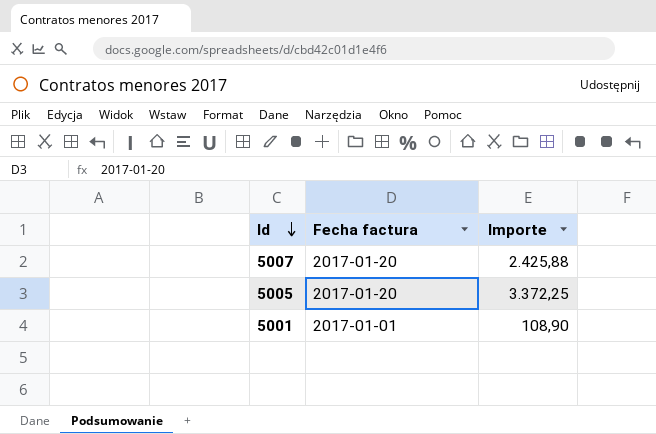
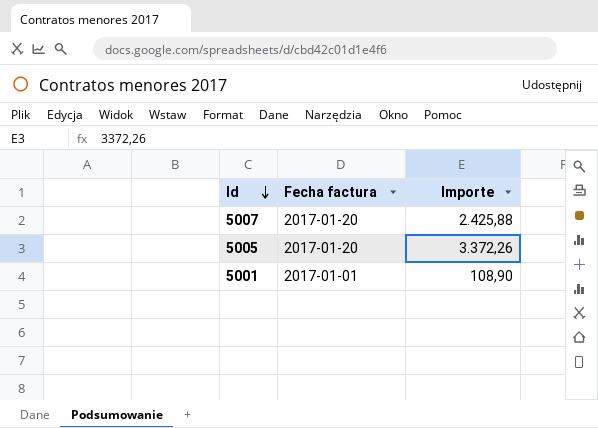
5005 | Importe: 3.372,25 -> 3.372,26

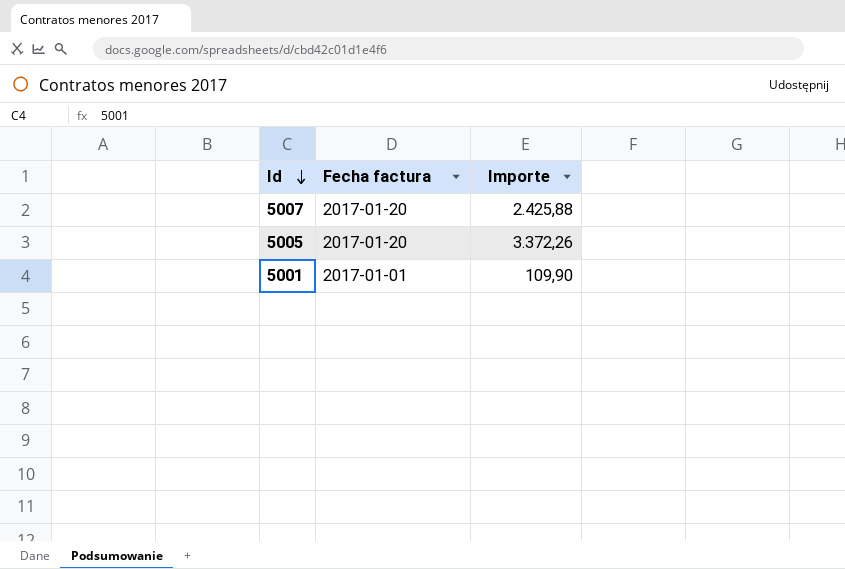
5001 | Importe: 108,90 -> 109,90

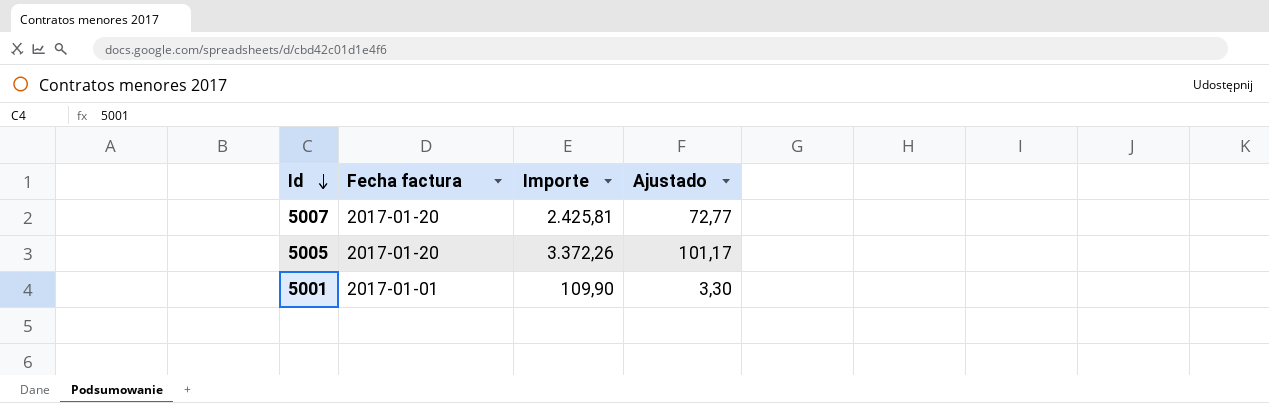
column Ajustado | formula: none -> [Importe] * 0,03
5007 | Importe: 2.425,88 -> 2.425,81

